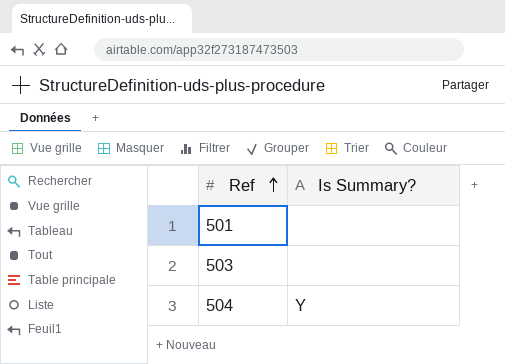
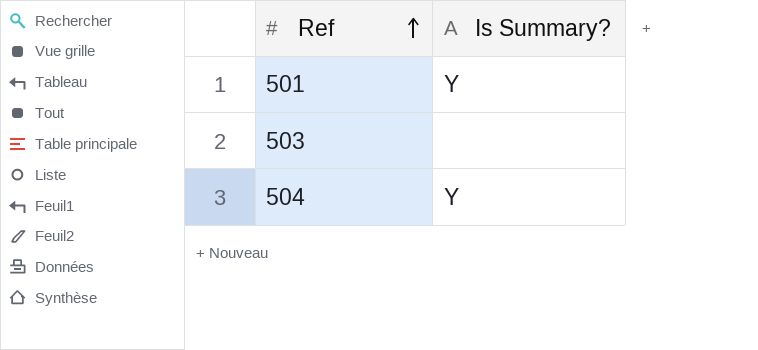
501 | Is Summary?: none -> Y

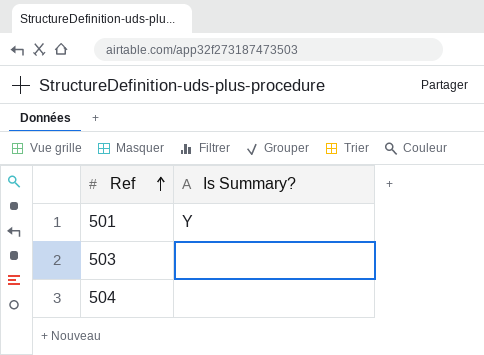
504 | Is Summary?: Y -> none

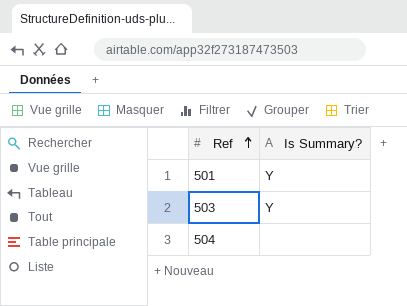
503 | Is Summary?: none -> Y

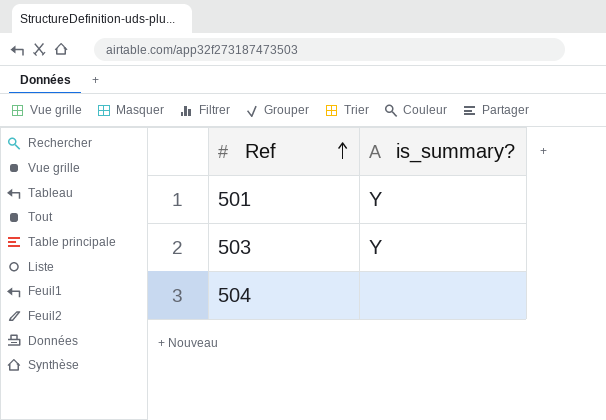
column name: Is Summary? -> is_summary?

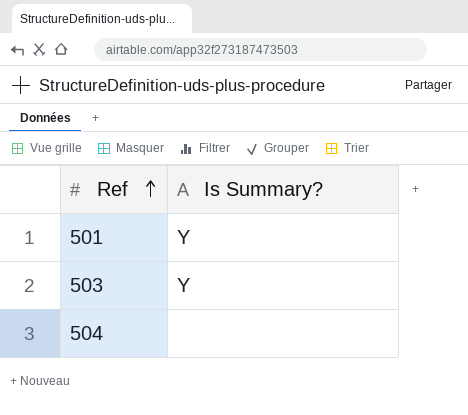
column name: is_summary? -> Is Summary?

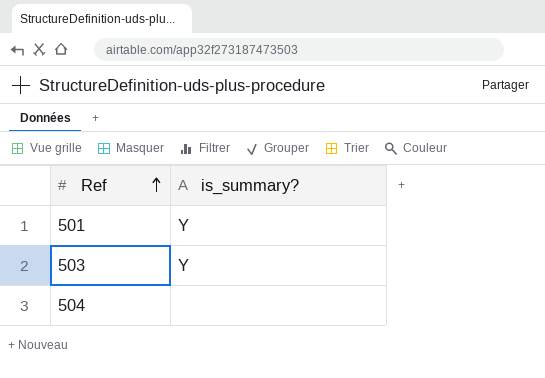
column name: Is Summary? -> is_summary?

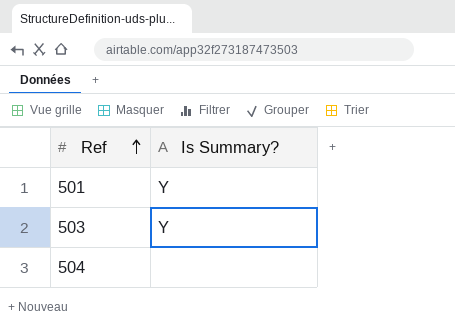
column name: is_summary? -> Is Summary?

